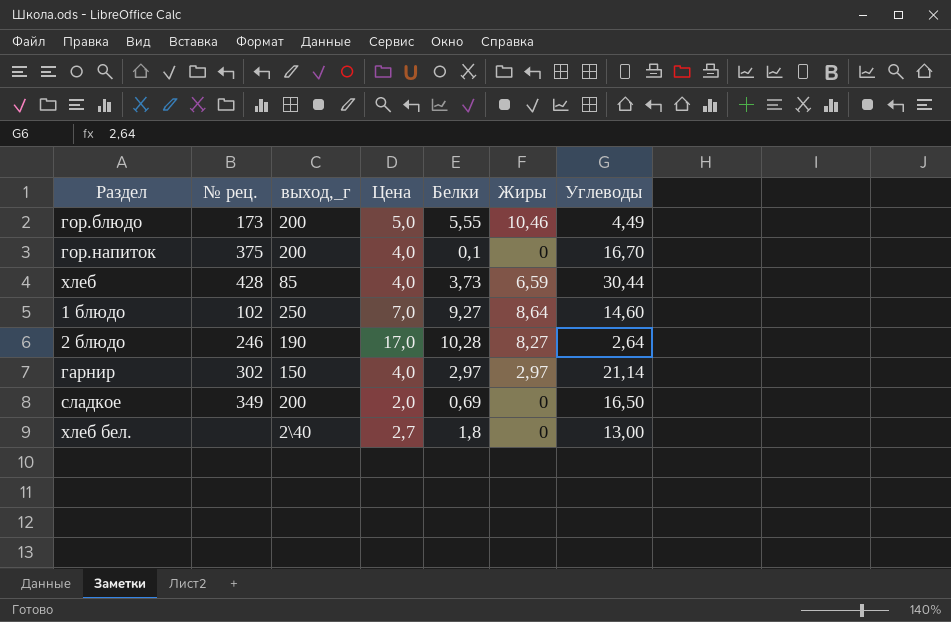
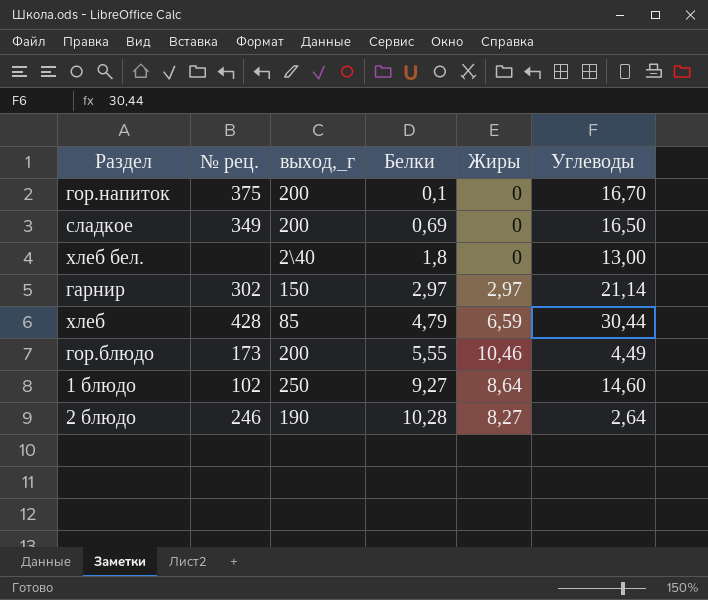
row order: none -> Белки ascending
column Цена | position: 4 -> none
хлеб | Белки: 3,73 -> 4,79

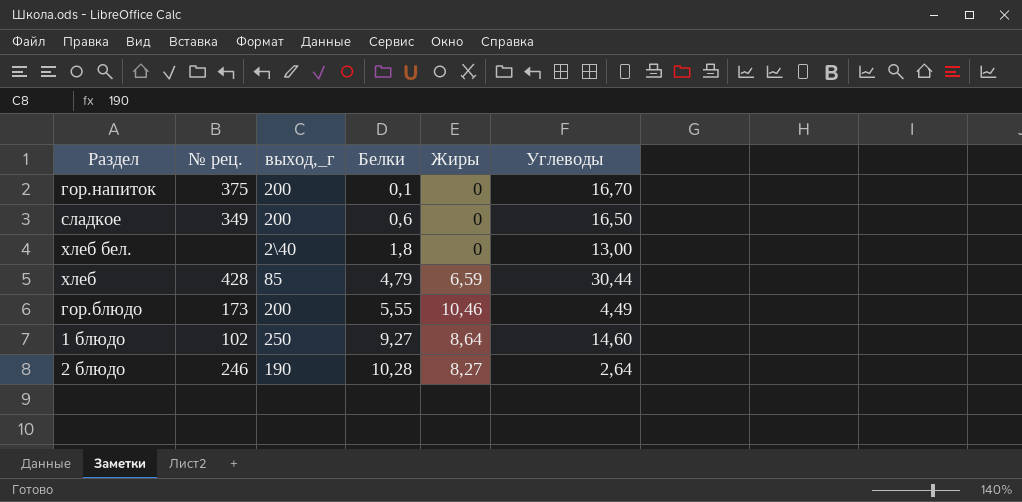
row гарнир: 302 | 150 | 2,97 | 2,97 | 21,14 -> none
сладкое | Белки: 0,69 -> 0,6

